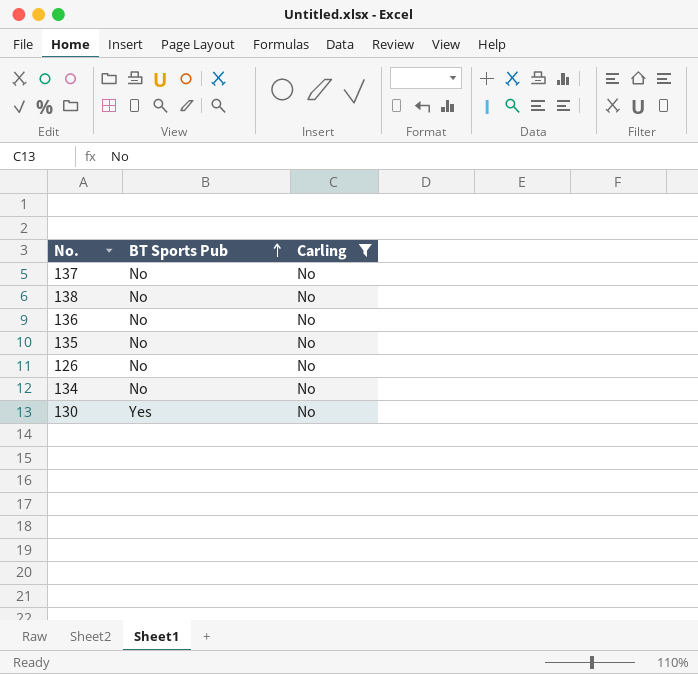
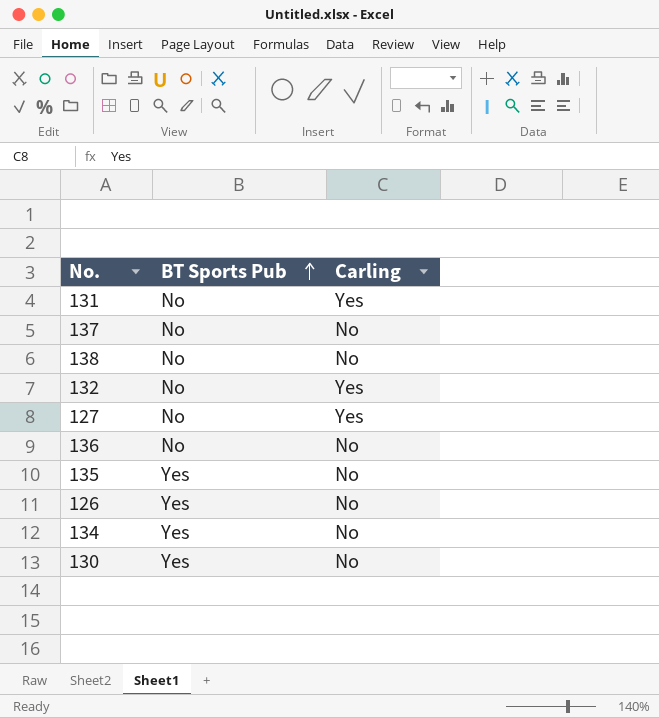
filter: Carling = No -> none
135 | BT Sports Pub: No -> Yes
126 | BT Sports Pub: No -> Yes
134 | BT Sports Pub: No -> Yes

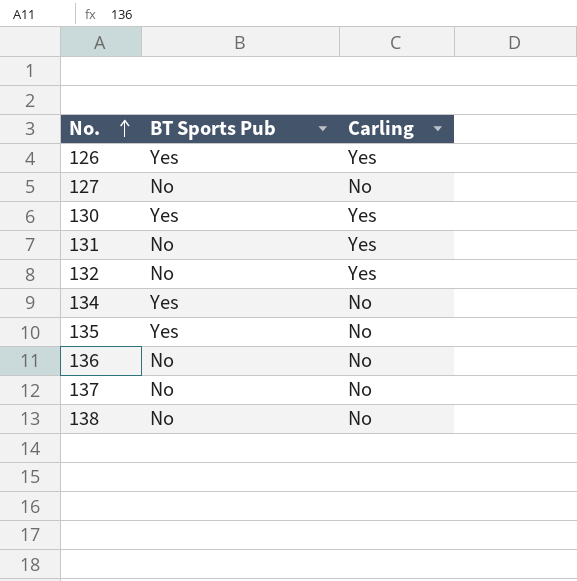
row order: BT Sports Pub ascending -> No. ascending
126 | Carling: No -> Yes
127 | Carling: Yes -> No
130 | Carling: No -> Yes

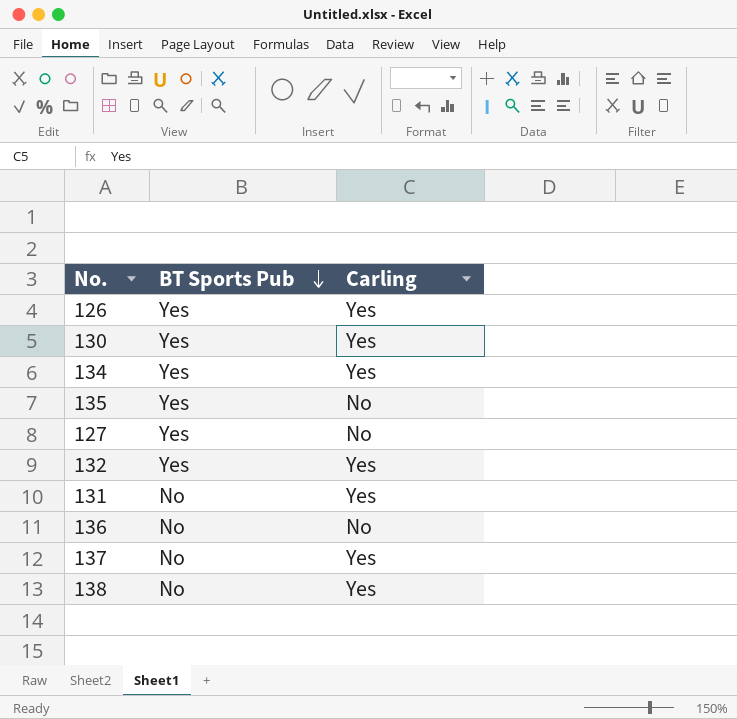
row order: No. ascending -> BT Sports Pub descending
134 | Carling: No -> Yes
127 | BT Sports Pub: No -> Yes
132 | BT Sports Pub: No -> Yes
137 | Carling: No -> Yes
138 | Carling: No -> Yes

